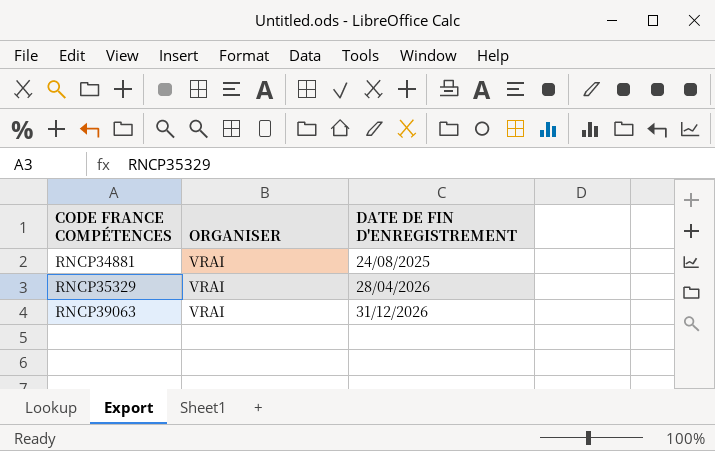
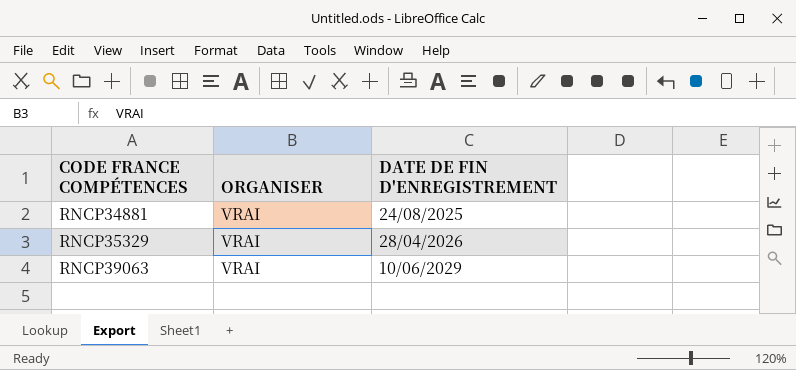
RNCP39063 | DATE DE FIN D'ENREGISTREMENT: 31/12/2026 -> 10/06/2029

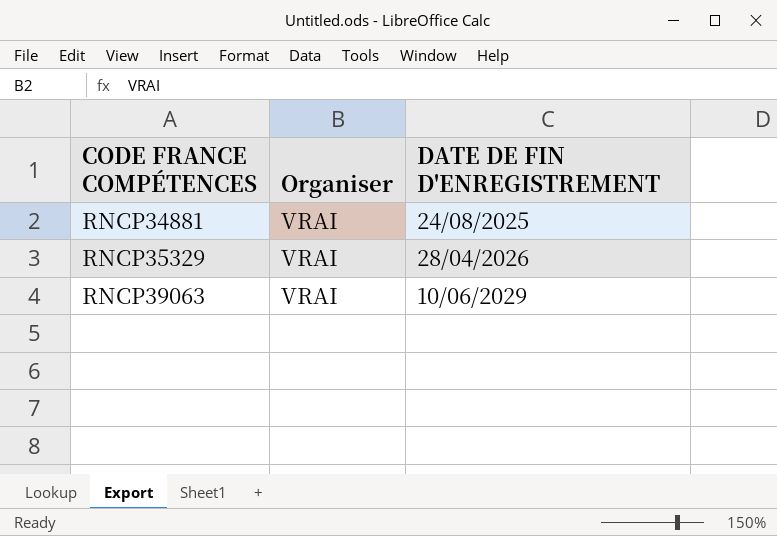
column name: ORGANISER -> Organiser

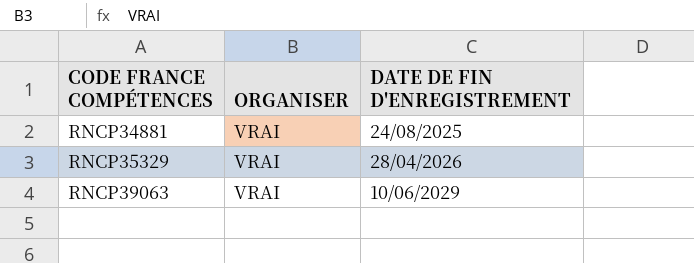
column name: Organiser -> ORGANISER

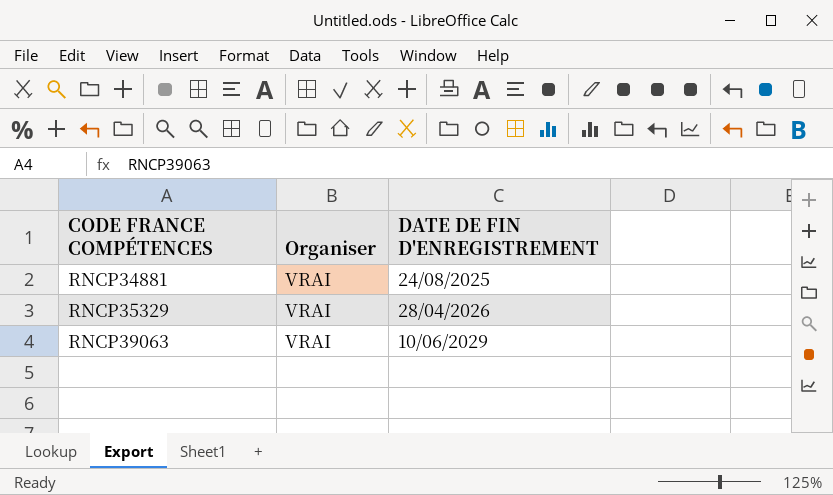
column name: ORGANISER -> Organiser

